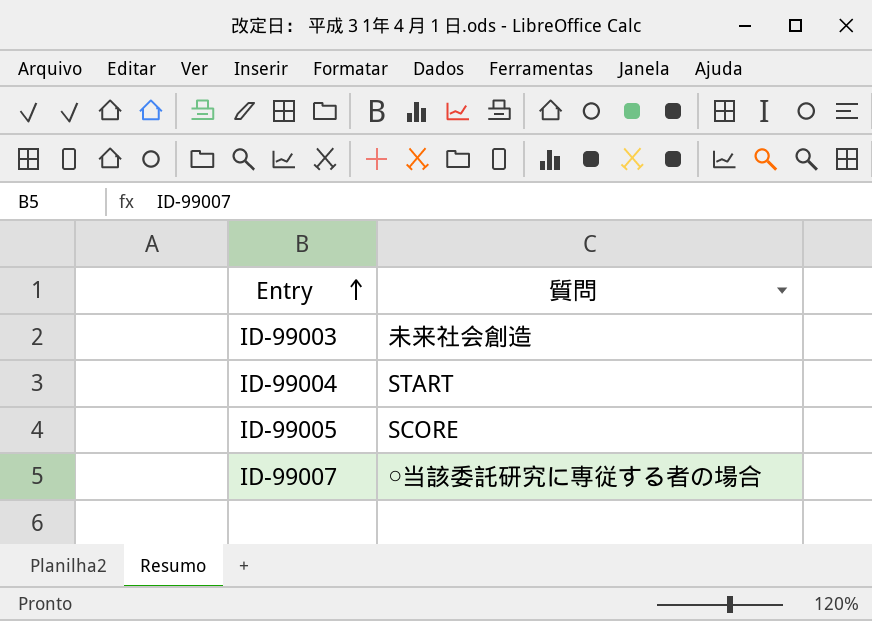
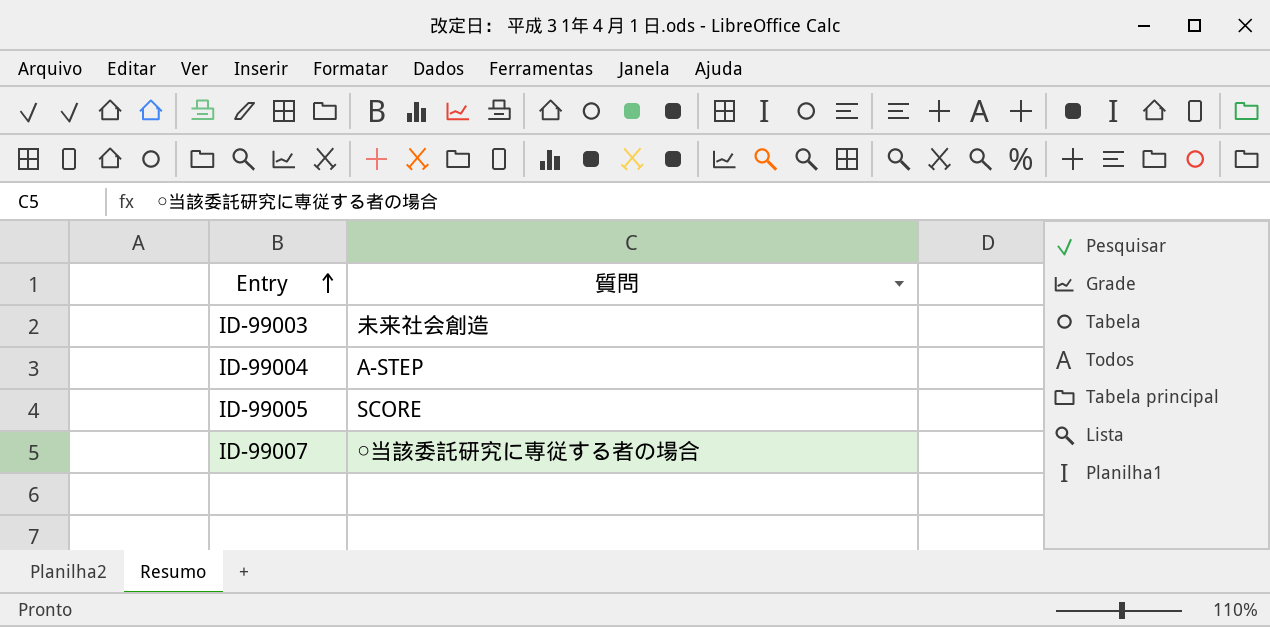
ID-99004 | 質問: START -> A‐STEP

